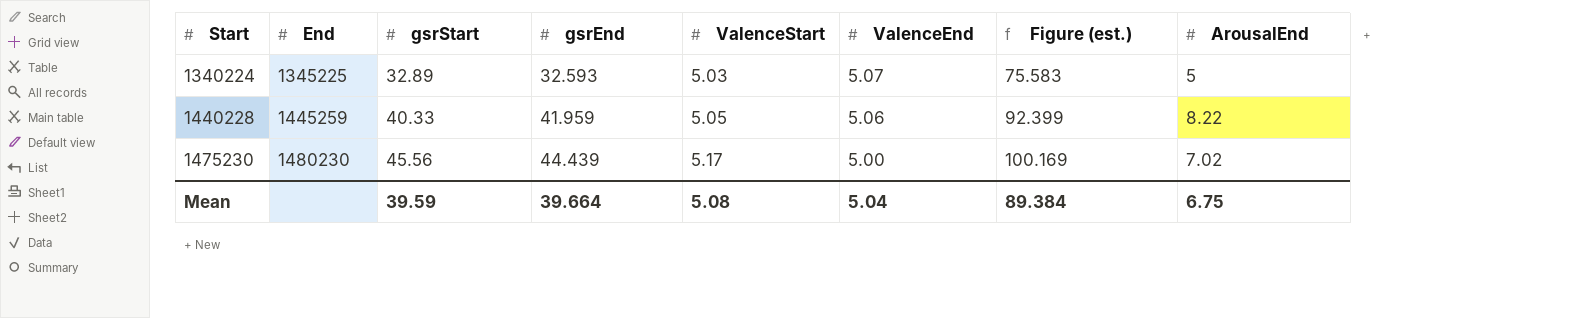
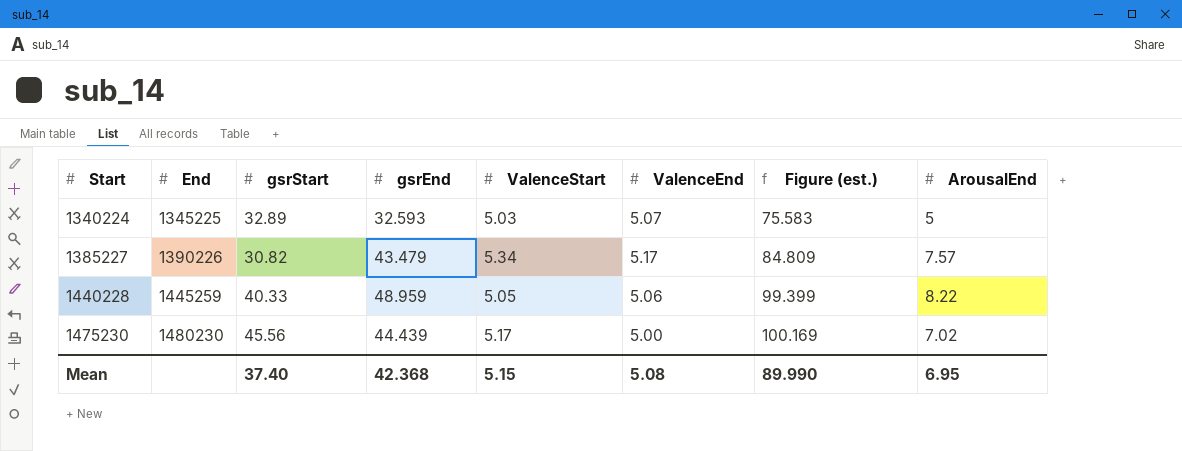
row 1385227: none -> 1390226 | 30.82 | 43.479 | 5.34 | 5.17 | 84.809 | 7.57
1440228 | gsrEnd: 41.959 -> 48.959
1440228 | Figure (est.): 92.399 -> 99.399
Mean | gsrStart: 39.59 -> 37.40
Mean | gsrEnd: 39.664 -> 42.368
Mean | ValenceStart: 5.08 -> 5.15
Mean | ValenceEnd: 5.04 -> 5.08
Mean | Figure (est.): 89.384 -> 89.990
Mean | ArousalEnd: 6.75 -> 6.95

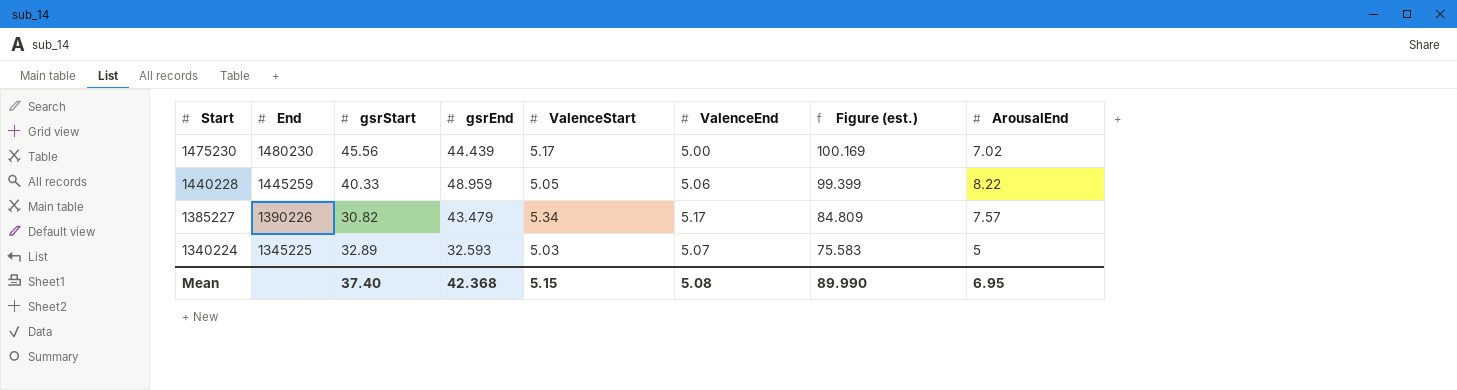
row order: Start ascending -> Start descending

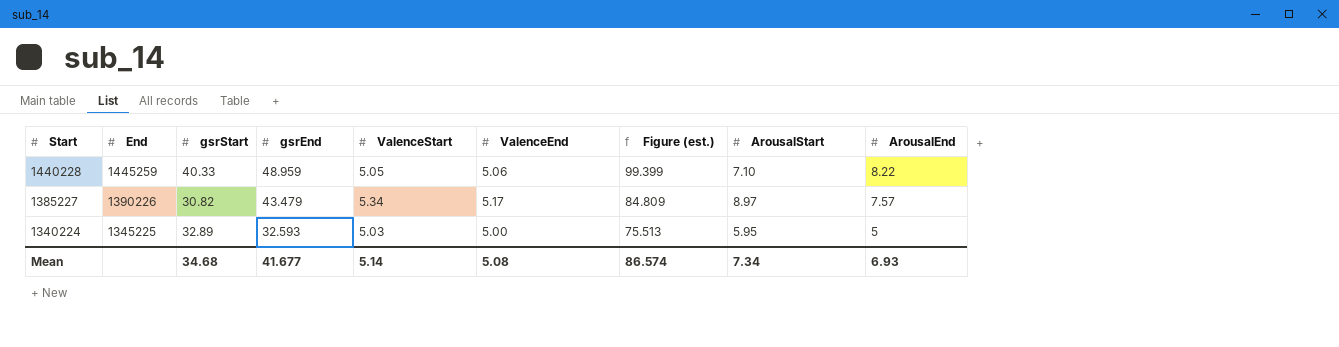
column ArousalStart | position: none -> 8
row 1475230: 1480230 | 45.56 | 44.439 | 5.17 | 5.00 | 100.169 | 7.02 -> none
1340224 | ValenceEnd: 5.07 -> 5.00
1340224 | Figure (est.): 75.583 -> 75.513
Mean | gsrStart: 37.40 -> 34.68
Mean | gsrEnd: 42.368 -> 41.677
Mean | ValenceStart: 5.15 -> 5.14
Mean | Figure (est.): 89.990 -> 86.574
Mean | ArousalEnd: 6.95 -> 6.93

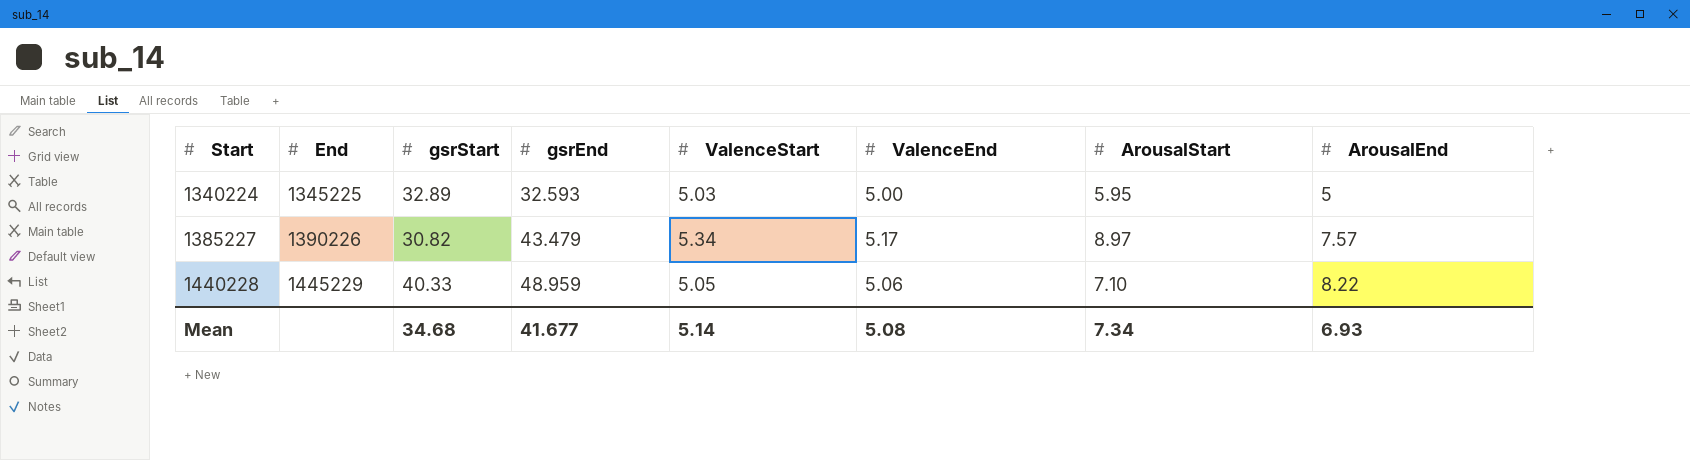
row order: Start descending -> Start ascending
column Figure (est.) | formula: [gsrStart] + [gsrEnd] + [ValenceStart] + [ValenceEnd] -> none
1440228 | End: 1445259 -> 1445229

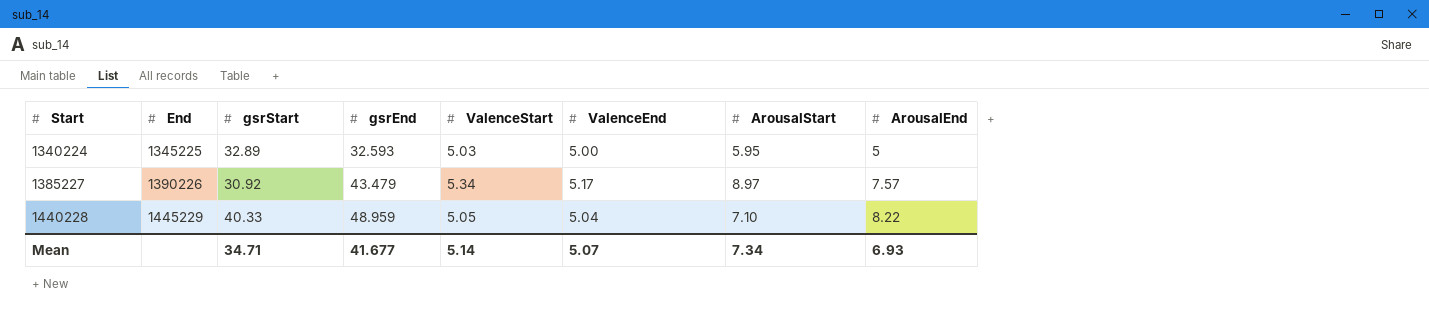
1385227 | gsrStart: 30.82 -> 30.92
1440228 | ValenceEnd: 5.06 -> 5.04
Mean | gsrStart: 34.68 -> 34.71
Mean | ValenceEnd: 5.08 -> 5.07

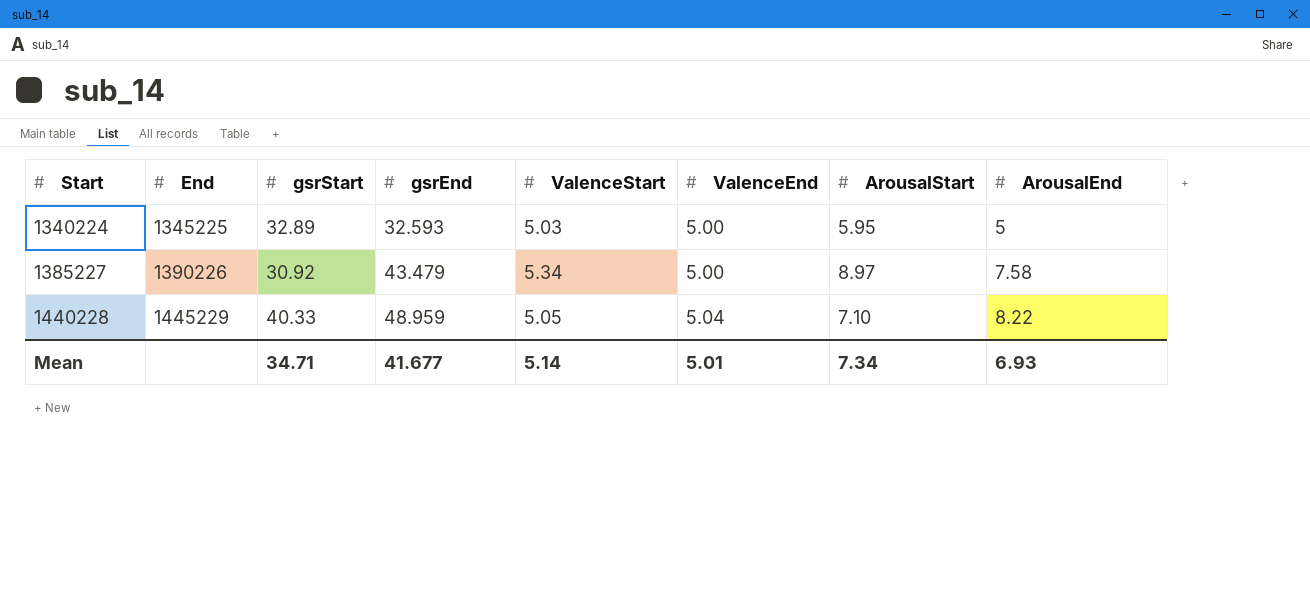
1385227 | ValenceEnd: 5.17 -> 5.00
1385227 | ArousalEnd: 7.57 -> 7.58
Mean | ValenceEnd: 5.07 -> 5.01

